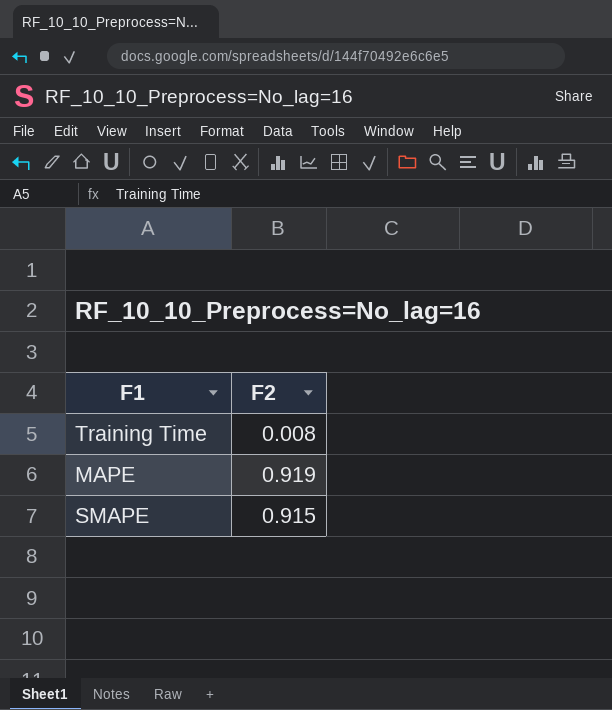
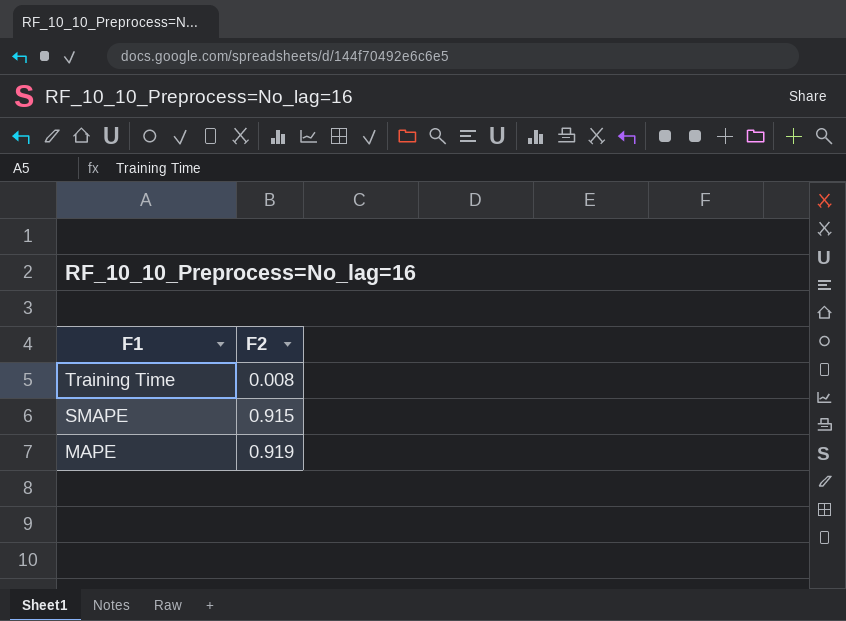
row order: none -> F1 descending

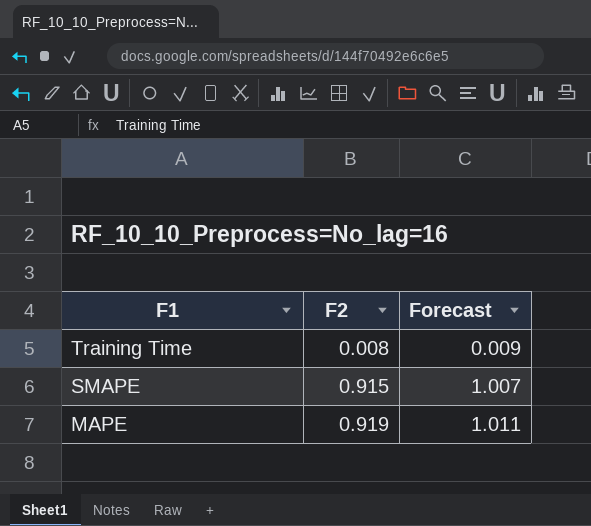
column Forecast | formula: none -> [F2] * 1.1

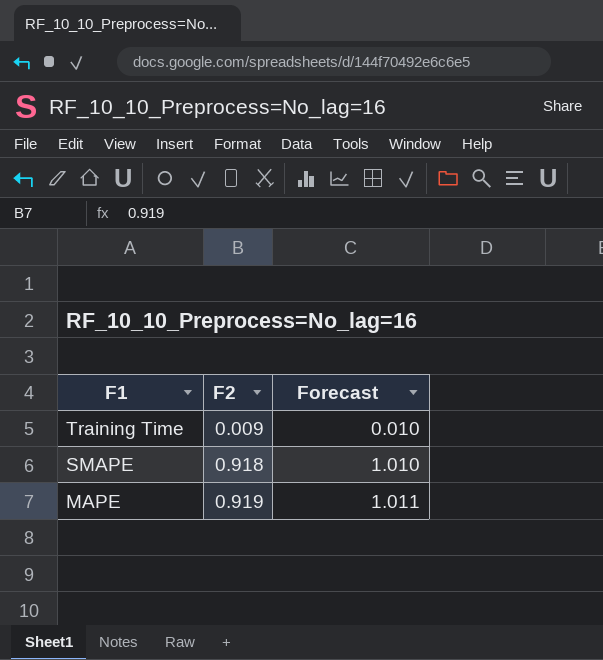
Training Time | F2: 0.008 -> 0.009
Training Time | Forecast: 0.009 -> 0.010
SMAPE | F2: 0.915 -> 0.918
SMAPE | Forecast: 1.007 -> 1.010

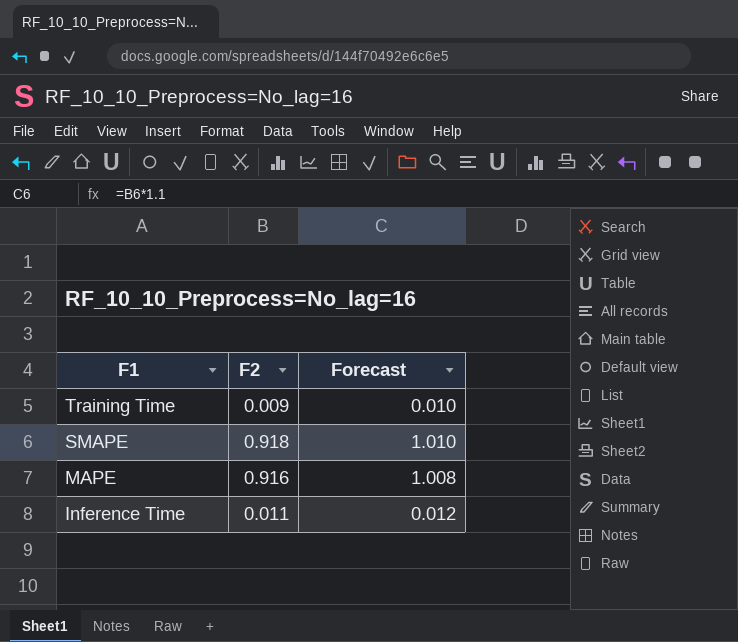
MAPE | F2: 0.919 -> 0.916
MAPE | Forecast: 1.011 -> 1.008
row Inference Time: none -> 0.011 | 0.012

